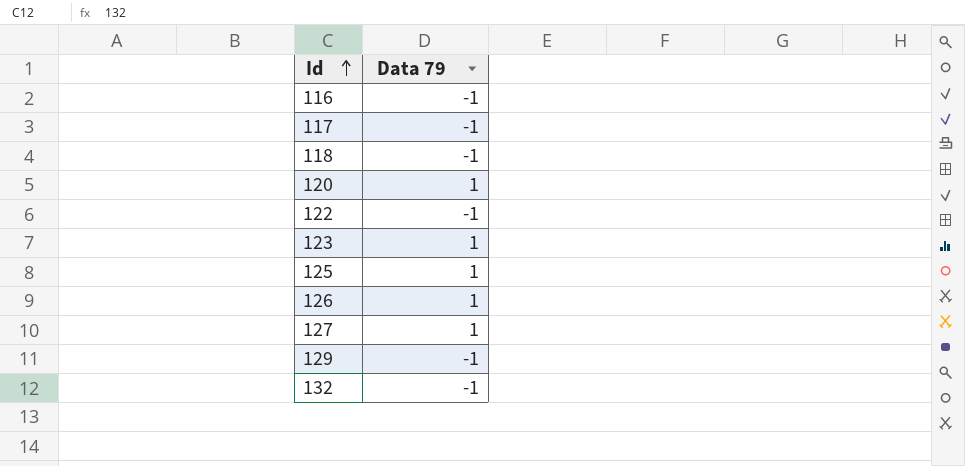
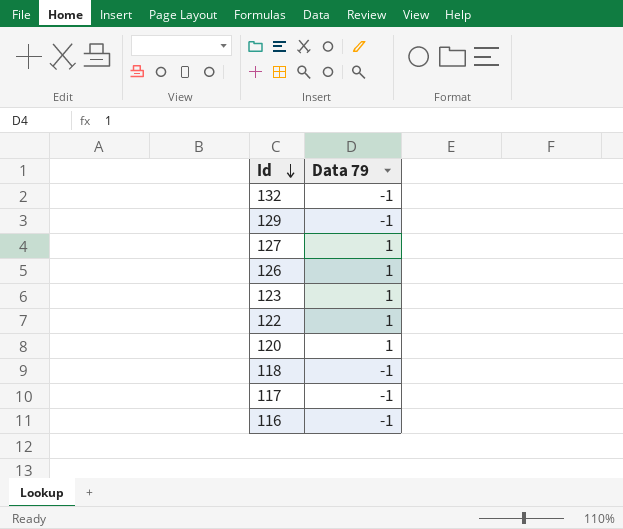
row order: Id ascending -> Id descending
row 125: 1 -> none
122 | Data 79: -1 -> 1

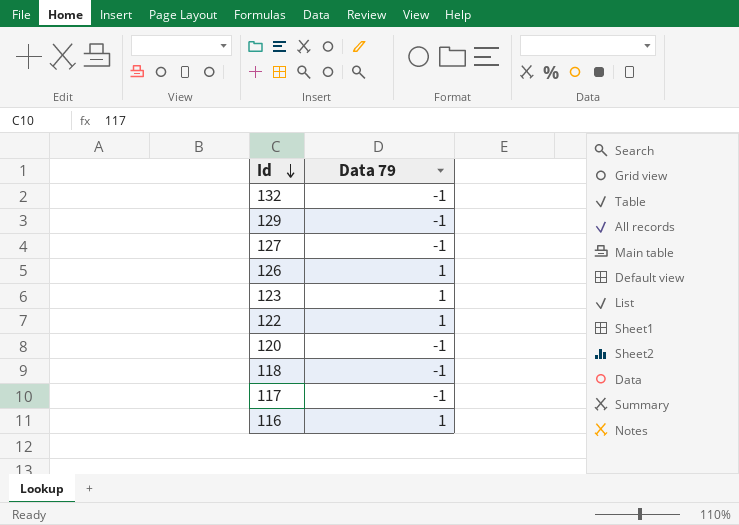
127 | Data 79: 1 -> -1
120 | Data 79: 1 -> -1
116 | Data 79: -1 -> 1

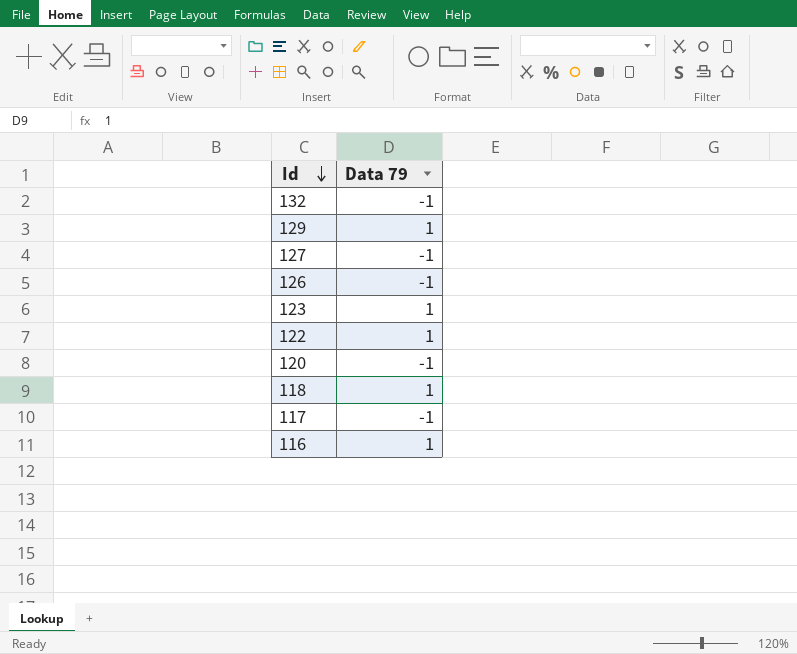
129 | Data 79: -1 -> 1
126 | Data 79: 1 -> -1
118 | Data 79: -1 -> 1

